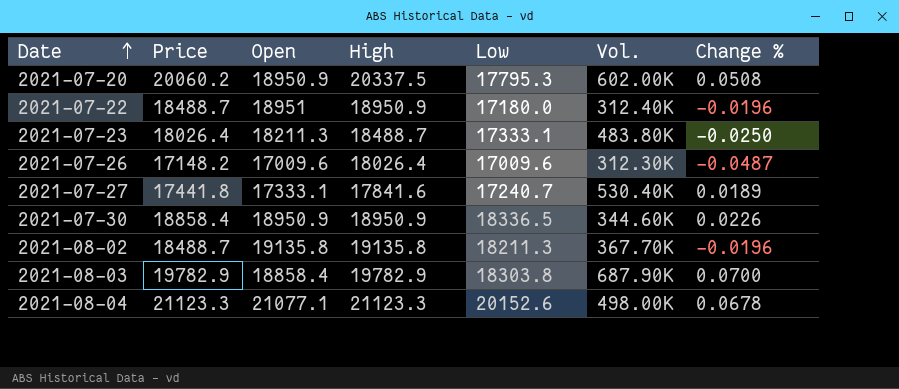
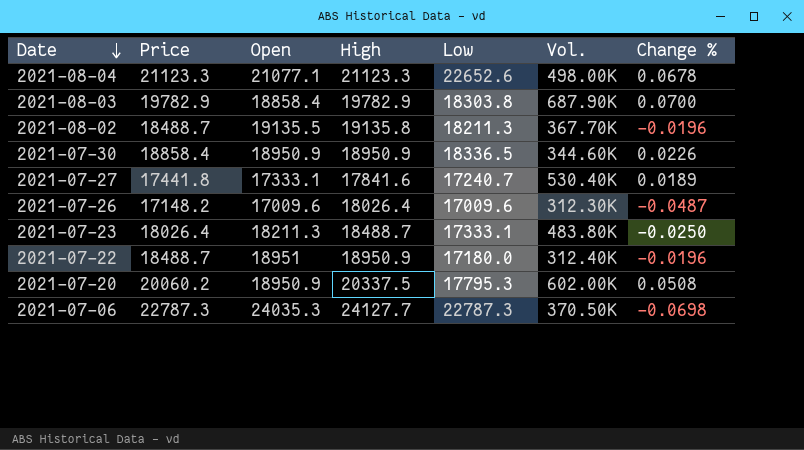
row order: Date ascending -> Date descending
2021-08-04 | Low: 20152.6 -> 22652.6
2021-08-02 | Open: 19135.8 -> 19135.5
row 2021-07-06: none -> 22787.3 | 24035.3 | 24127.7 | 22787.3 | 370.50K | -0.0698

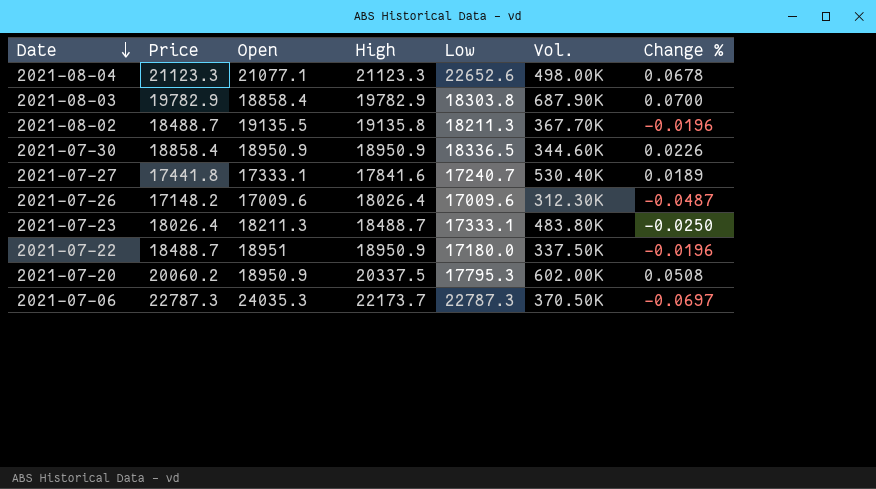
2021-07-22 | Vol.: 312.40K -> 337.50K
2021-07-06 | High: 24127.7 -> 22173.7
2021-07-06 | Change %: -0.0698 -> -0.0697

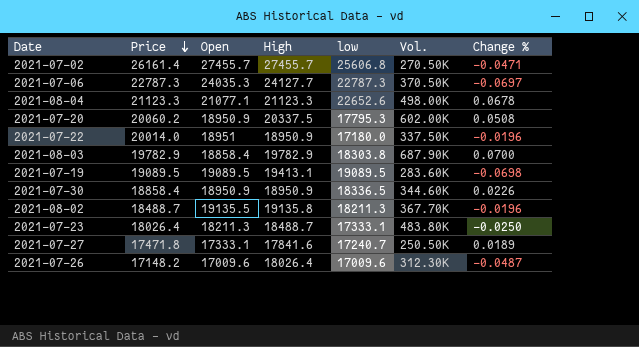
row order: Date descending -> Price descending
column name: Low -> low
row 2021-07-02: none -> 26161.4 | 27455.7 | 27455.7 | 25606.8 | 270.50K | -0.0471
2021-07-06 | High: 22173.7 -> 24127.7
2021-07-22 | Price: 18488.7 -> 20014.0
row 2021-07-19: none -> 19089.5 | 19089.5 | 19413.1 | 19089.5 | 283.60K | -0.0698
2021-07-27 | Price: 17441.8 -> 17471.8
2021-07-27 | Vol.: 530.40K -> 250.50K

